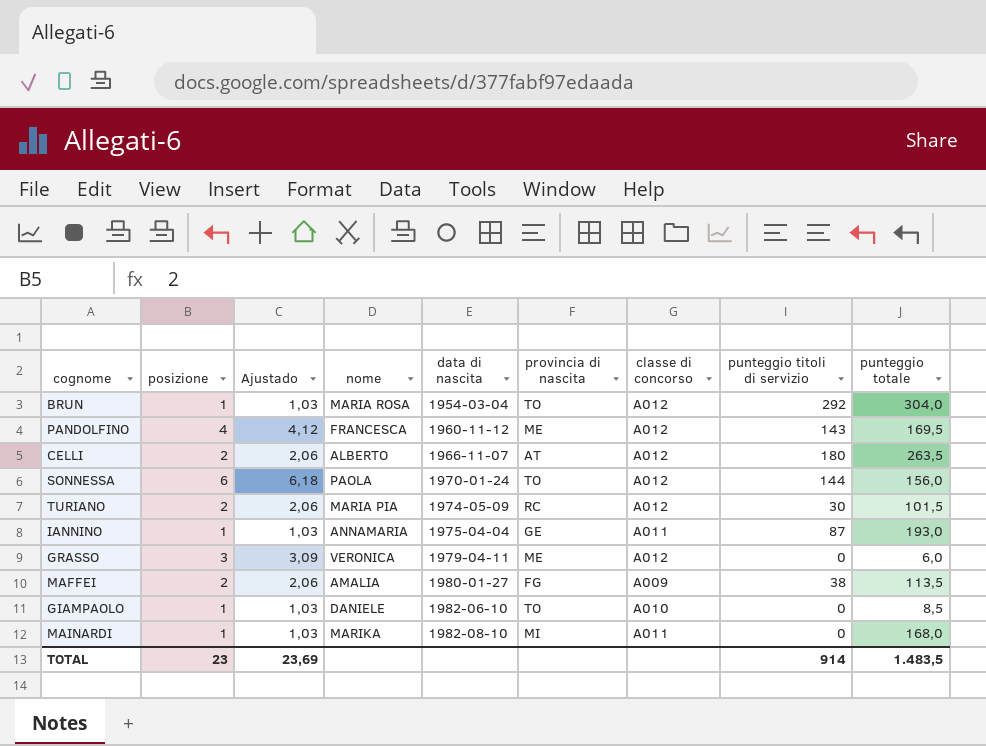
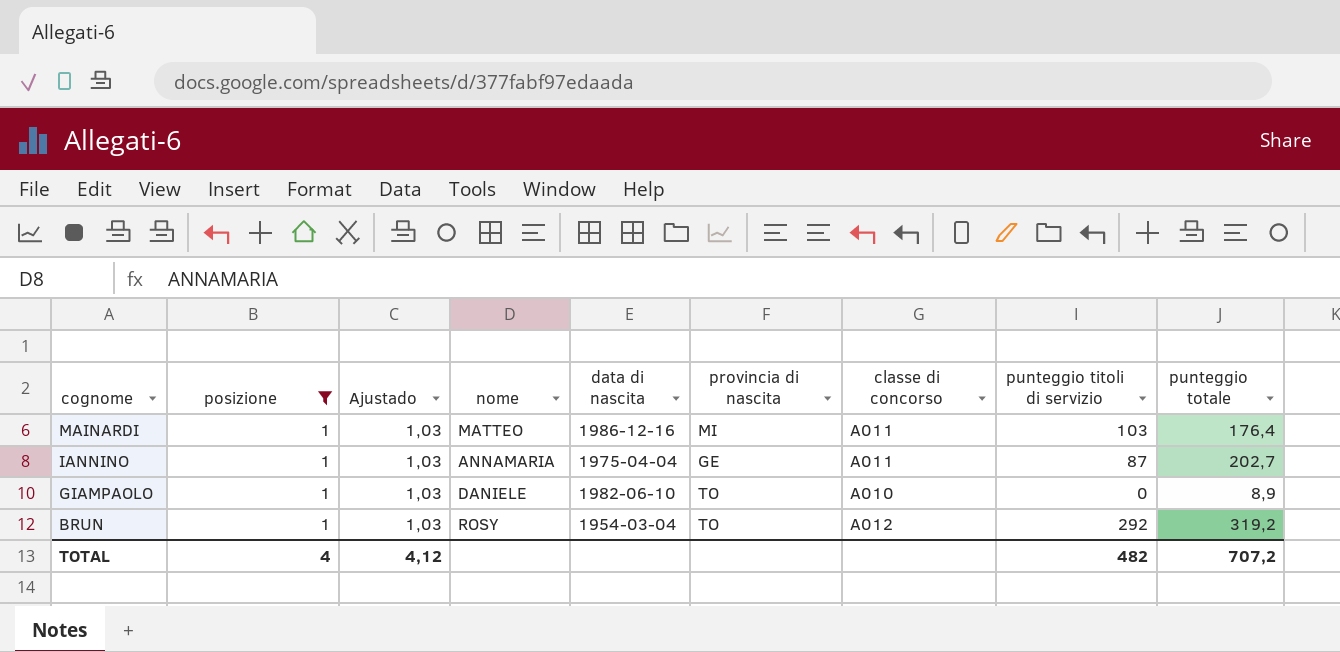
filter: none -> posizione = 1
row order: data di nascita ascending -> cognome descending
MAINARDI | nome: MARIKA -> MATTEO
MAINARDI | data di nascita: 1982-08-10 -> 1986-12-16
MAINARDI | punteggio titoli di servizio: 0 -> 103
MAINARDI | punteggio totale: 168,0 -> 176,4
IANNINO | punteggio totale: 193,0 -> 202,7
GIAMPAOLO | punteggio totale: 8,5 -> 8,9
BRUN | nome: MARIA ROSA -> ROSY
BRUN | punteggio totale: 304,0 -> 319,2
TOTAL | posizione: 23 -> 4
TOTAL | Ajustado: 23,69 -> 4,12
TOTAL | punteggio titoli di servizio: 914 -> 482
TOTAL | punteggio totale: 1.483,5 -> 707,2

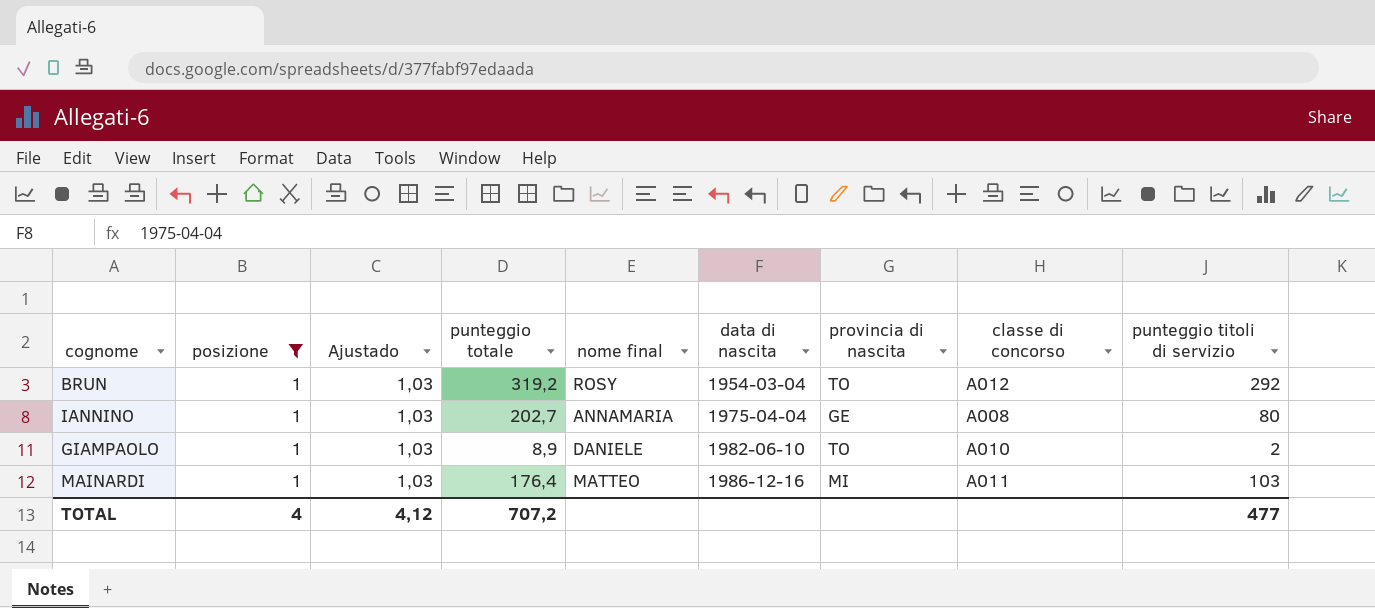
row order: cognome descending -> data di nascita ascending
column punteggio totale | position: 9 -> 4
column name: nome -> nome final
IANNINO | classe di concorso: A011 -> A008
IANNINO | punteggio titoli di servizio: 87 -> 80
GIAMPAOLO | punteggio titoli di servizio: 0 -> 2
TOTAL | punteggio titoli di servizio: 482 -> 477

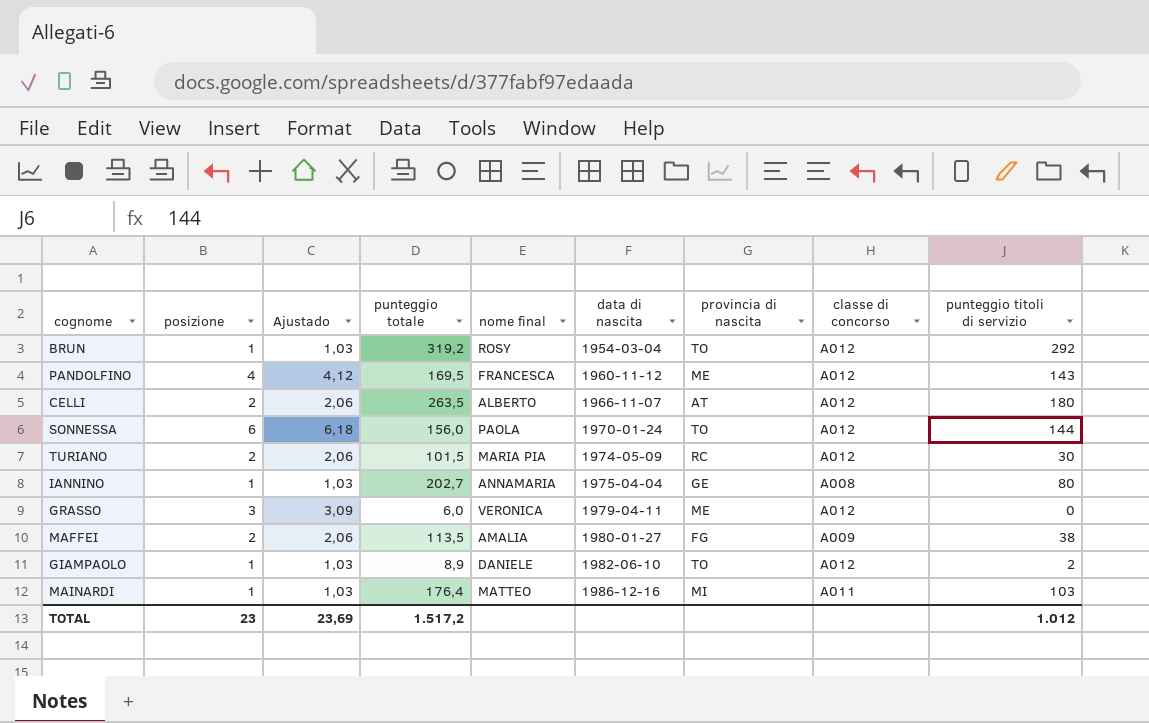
filter: posizione = 1 -> none
GIAMPAOLO | classe di concorso: A010 -> A012
TOTAL | posizione: 4 -> 23
TOTAL | Ajustado: 4,12 -> 23,69
TOTAL | punteggio totale: 707,2 -> 1.517,2
TOTAL | punteggio titoli di servizio: 477 -> 1.012

